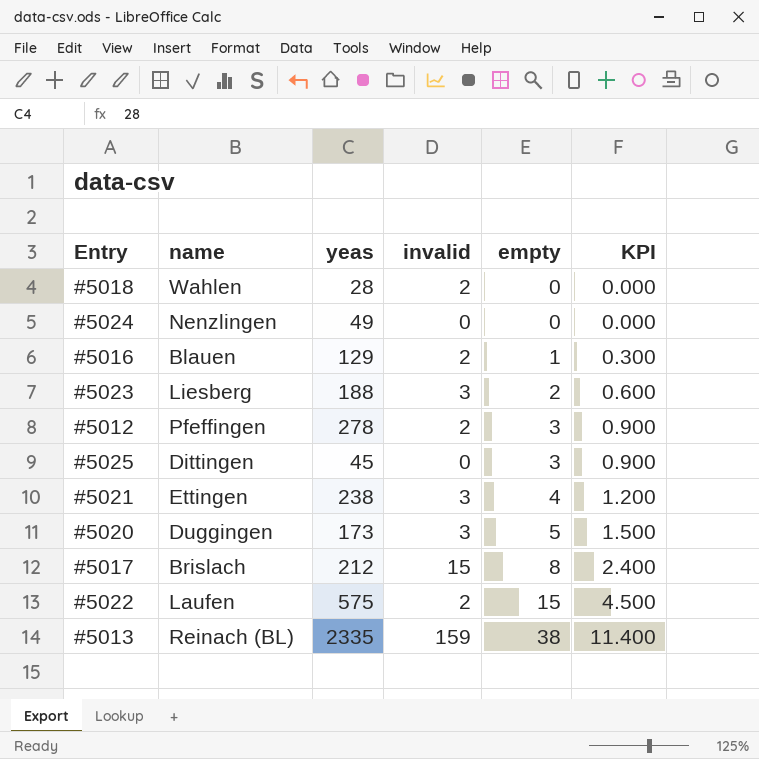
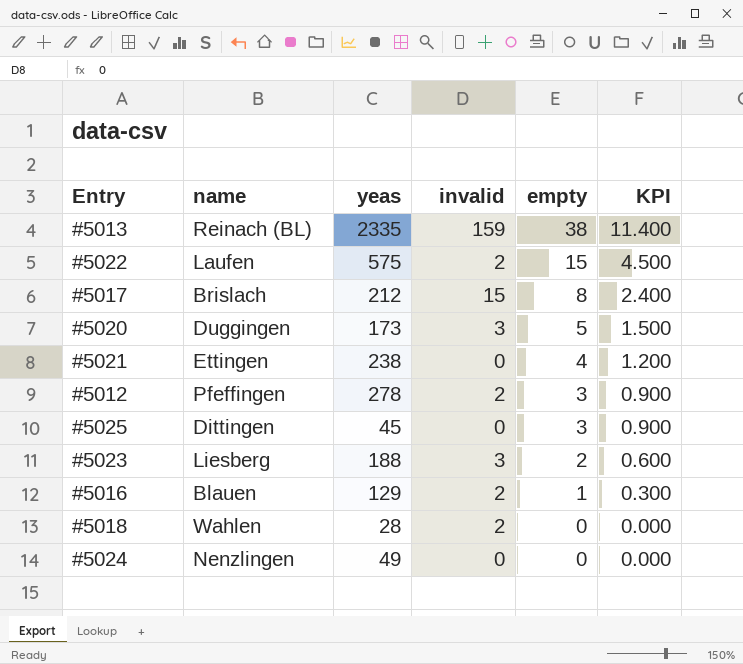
row order: empty ascending -> empty descending
#5021 | invalid: 3 -> 0

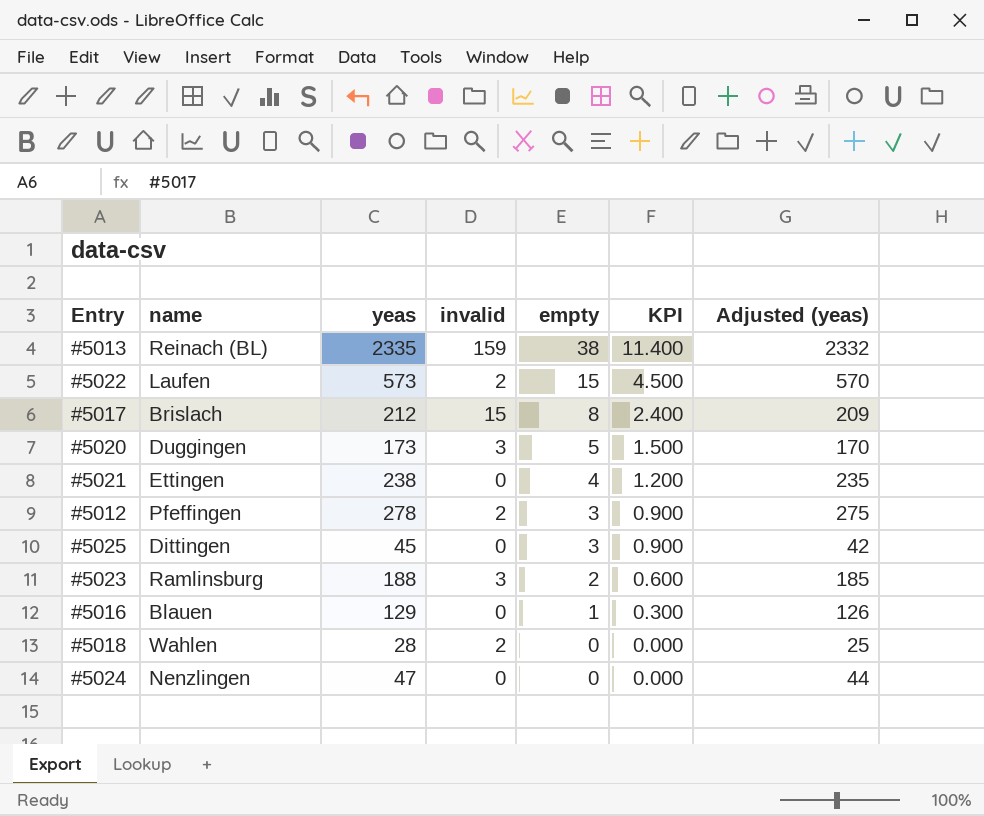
column Adjusted (yeas) | formula: none -> [yeas] - 3
#5022 | yeas: 575 -> 573
#5023 | name: Liesberg -> Ramlinsburg
#5016 | invalid: 2 -> 0
#5024 | yeas: 49 -> 47

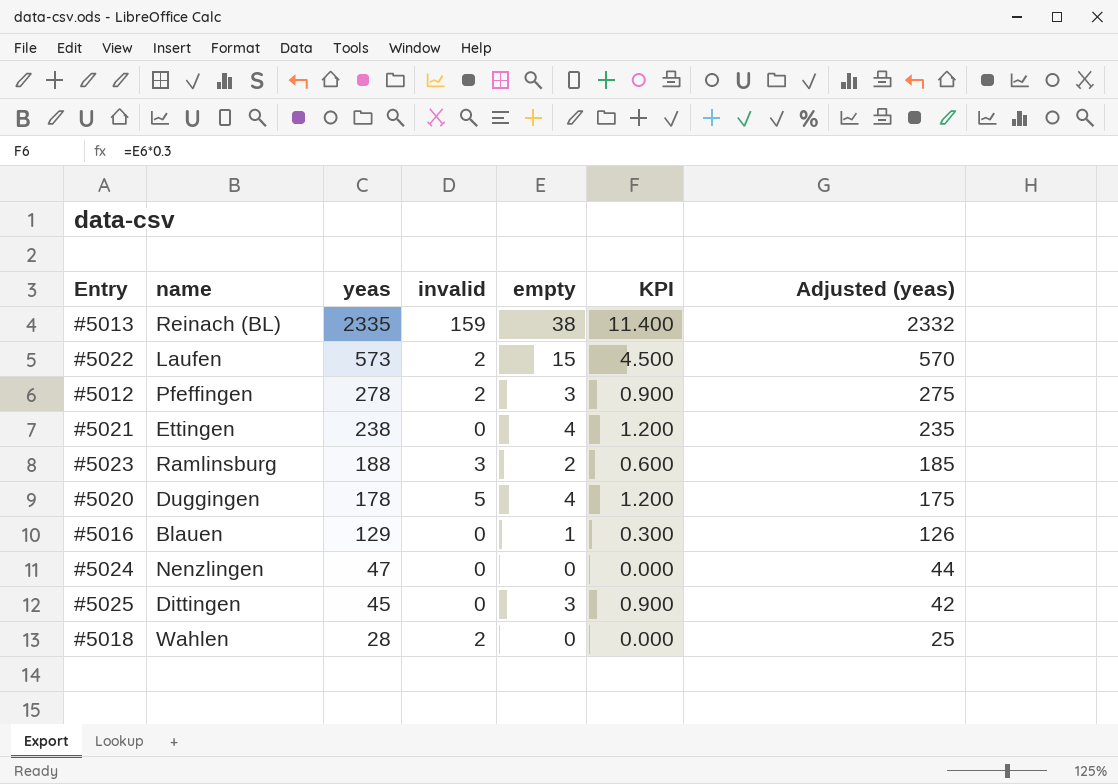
row order: empty descending -> yeas descending
row #5017: Brislach | 212 | 15 | 8 | 2.400 | 209 -> none
#5020 | yeas: 173 -> 178
#5020 | invalid: 3 -> 5
#5020 | empty: 5 -> 4
#5020 | KPI: 1.500 -> 1.200
#5020 | Adjusted (yeas): 170 -> 175

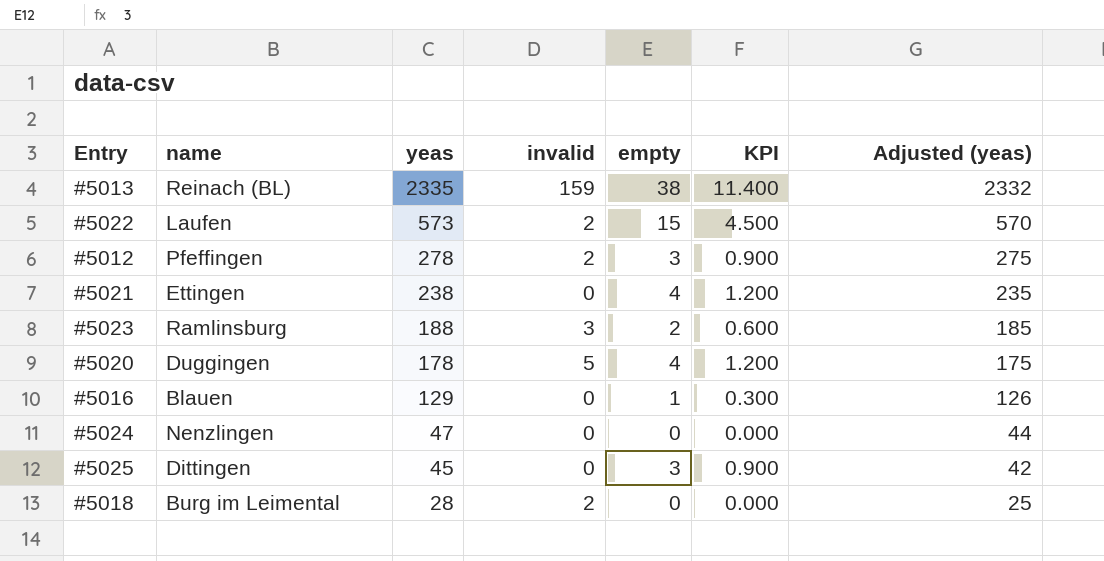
#5018 | name: Wahlen -> Burg im Leimental

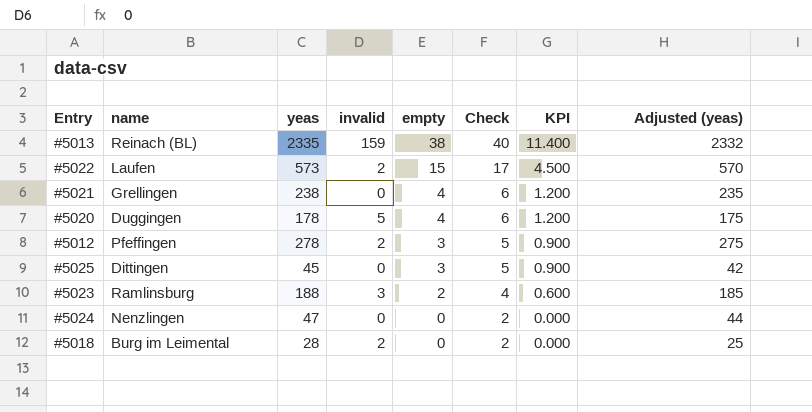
row order: yeas descending -> empty descending
column Check | formula: none -> [empty] + 2
row #5016: Blauen | 129 | 0 | 1 | 0.300 | 126 -> none
#5021 | name: Ettingen -> Grellingen

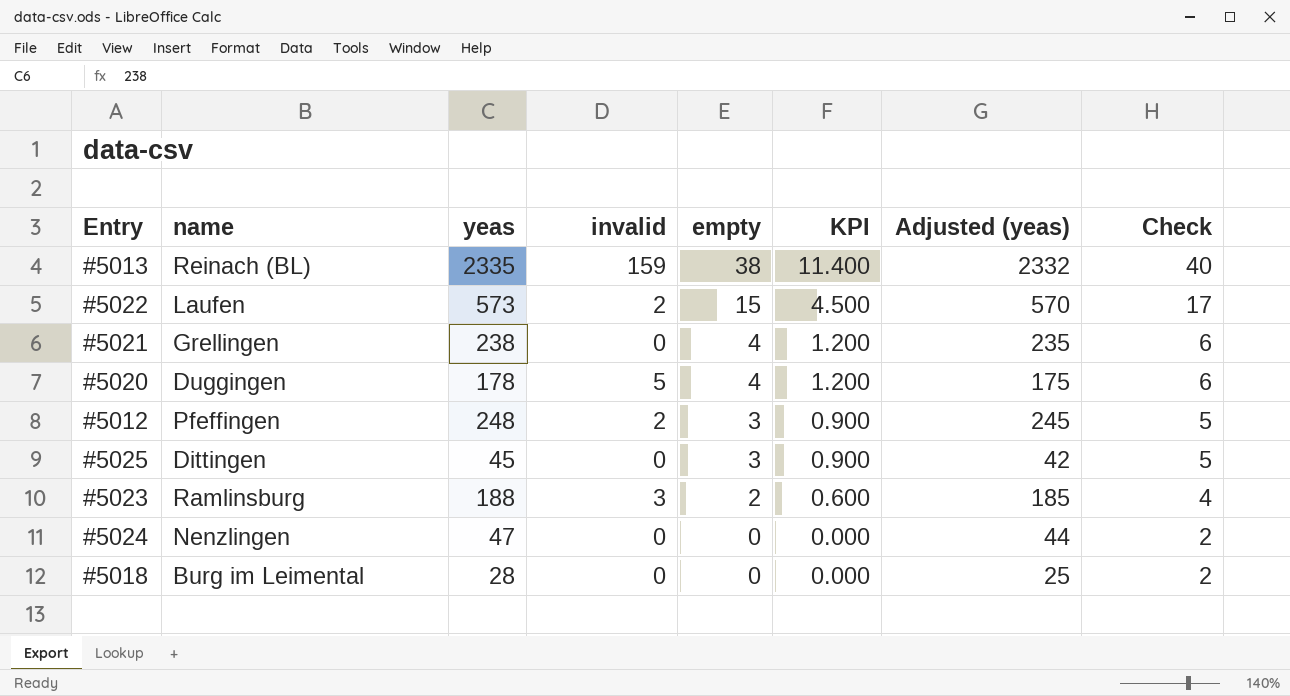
column Check | position: 6 -> 8
#5012 | yeas: 278 -> 248
#5012 | Adjusted (yeas): 275 -> 245
#5018 | invalid: 2 -> 0

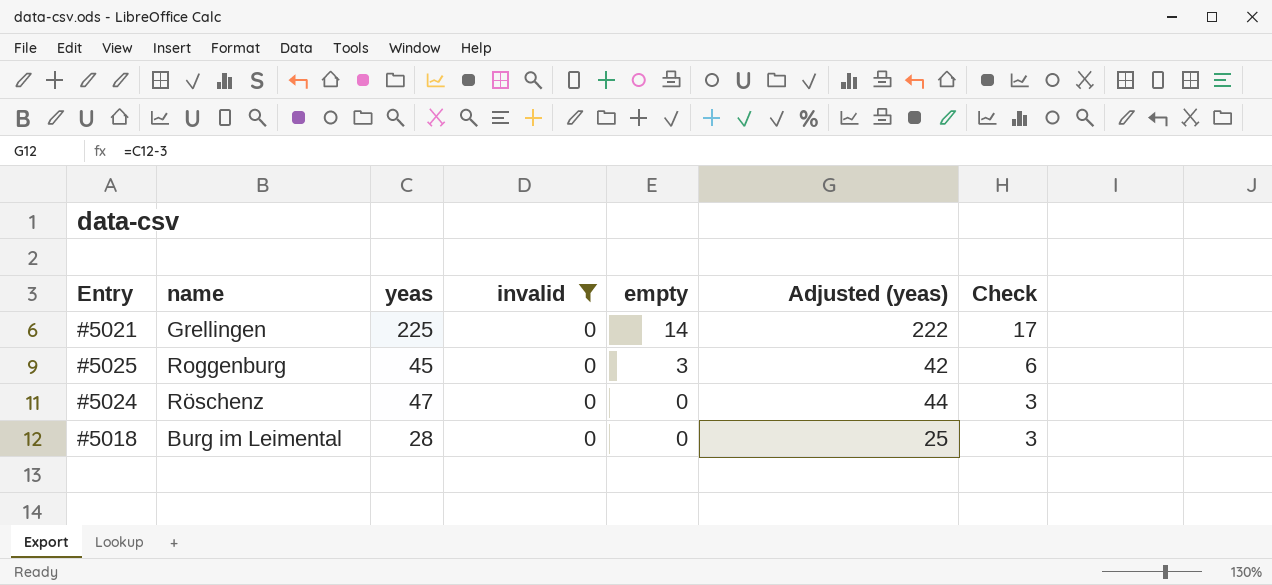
filter: none -> invalid = 0
column KPI | formula: [empty] * 0.3 -> none
column Check | formula: [empty] + 2 -> [empty] + 3
#5021 | yeas: 238 -> 225
#5021 | empty: 4 -> 14
#5021 | Adjusted (yeas): 235 -> 222
#5025 | name: Dittingen -> Roggenburg
#5024 | name: Nenzlingen -> Röschenz

